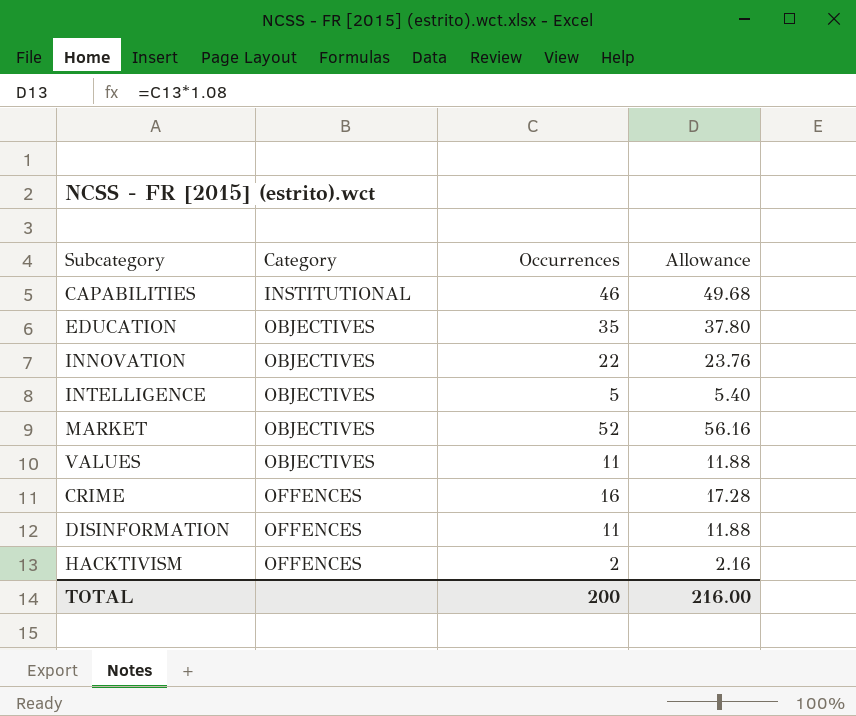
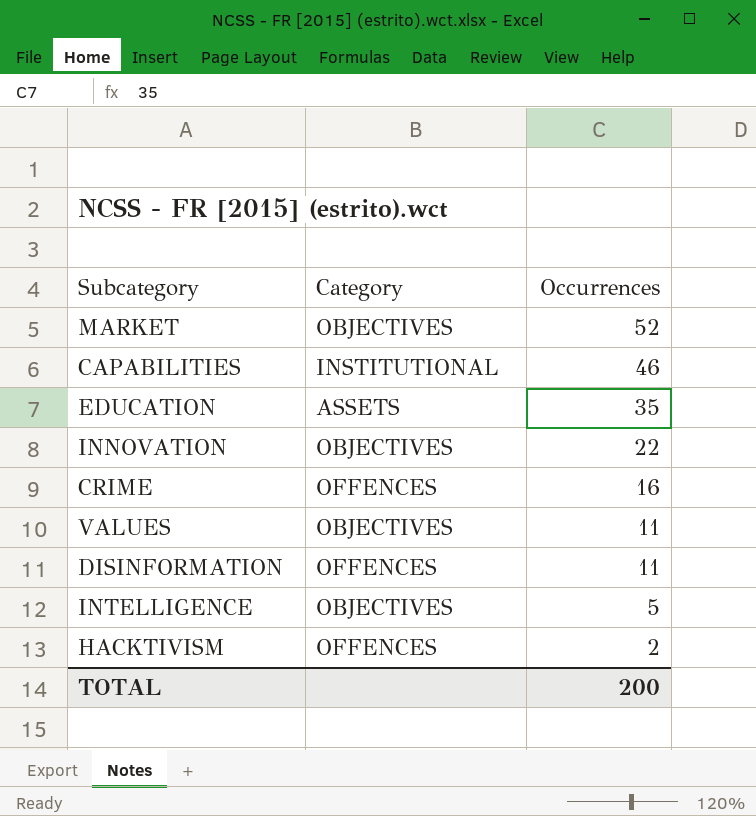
row order: Category ascending -> Occurrences descending
column Allowance | formula: [Occurrences] * 1.08 -> none
EDUCATION | Category: OBJECTIVES -> ASSETS

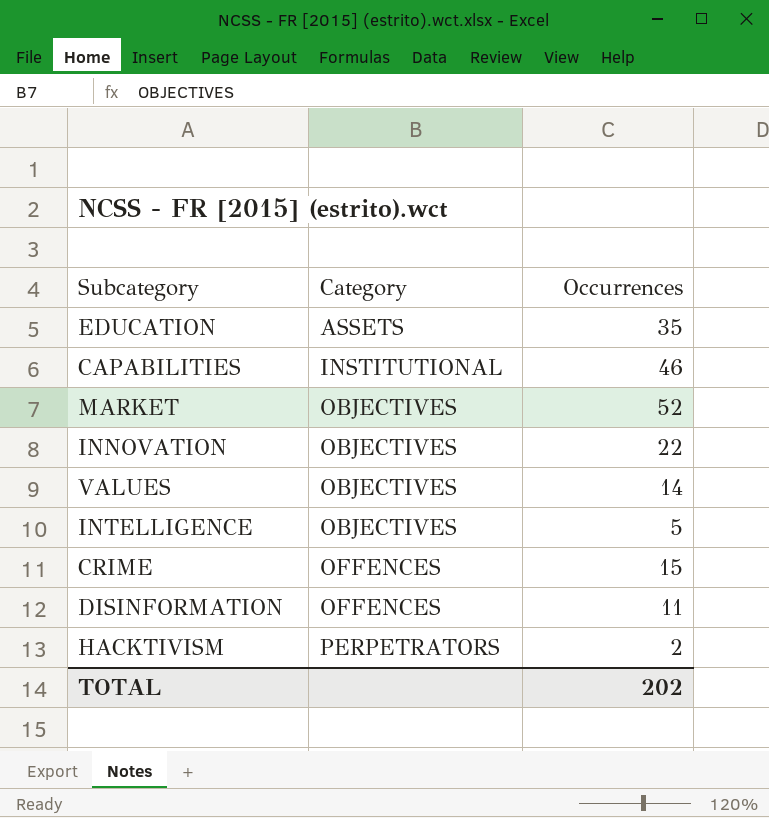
row order: Occurrences descending -> Category ascending
VALUES | Occurrences: 11 -> 14
CRIME | Occurrences: 16 -> 15
HACKTIVISM | Category: OFFENCES -> PERPETRATORS
TOTAL | Occurrences: 200 -> 202

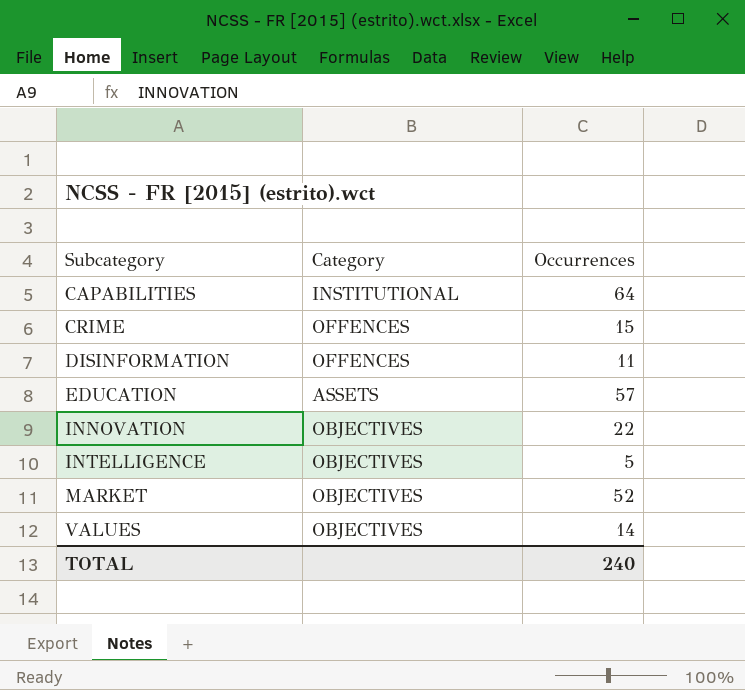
row order: Category ascending -> Subcategory ascending
row HACKTIVISM: PERPETRATORS | 2 -> none
CAPABILITIES | Occurrences: 46 -> 64
EDUCATION | Occurrences: 35 -> 57
TOTAL | Occurrences: 202 -> 240

